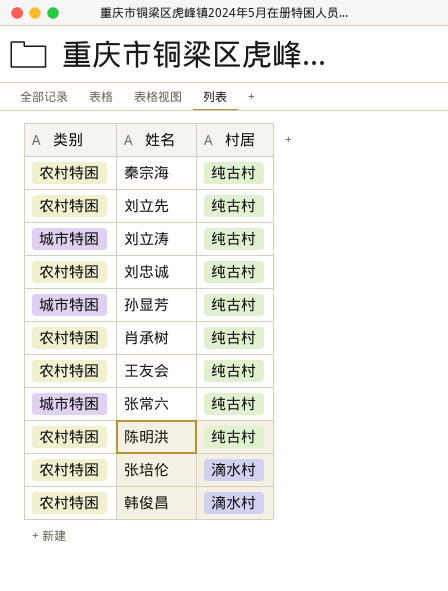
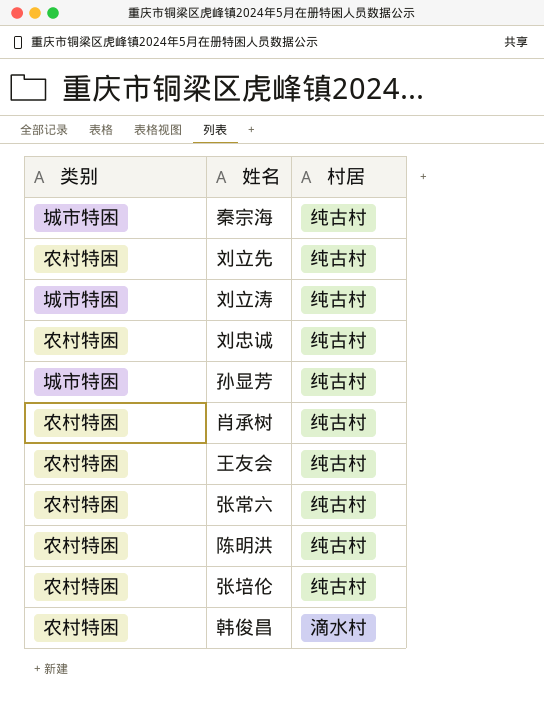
秦宗海 | 类别: 农村特困 -> 城市特困
张常六 | 类别: 城市特困 -> 农村特困
张培伦 | 村居: 滴水村 -> 纯古村

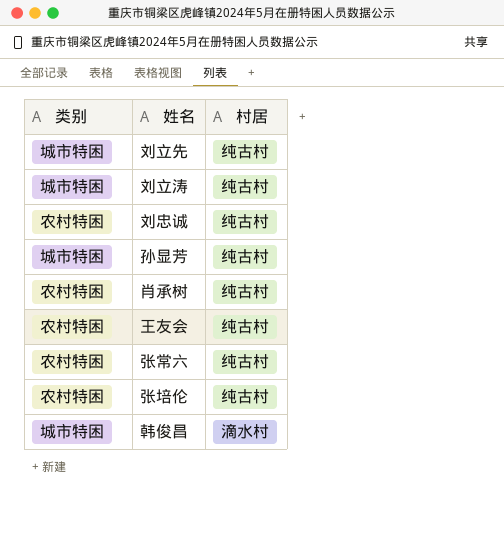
row 秦宗海: 城市特困 | 纯古村 -> none
row 陈明洪: 农村特困 | 纯古村 -> none
刘立先 | 类别: 农村特困 -> 城市特困
韩俊昌 | 类别: 农村特困 -> 城市特困

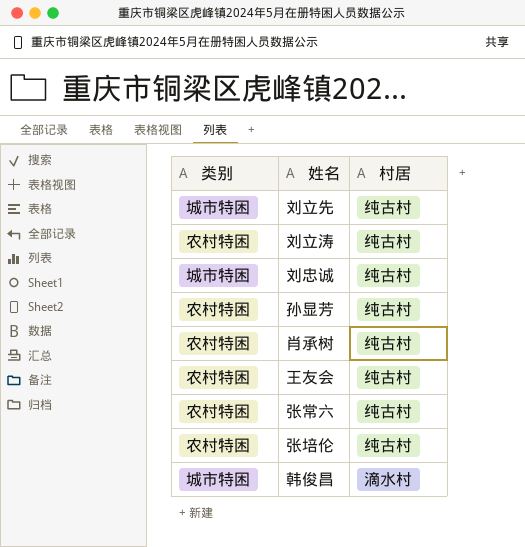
刘立涛 | 类别: 城市特困 -> 农村特困
刘忠诚 | 类别: 农村特困 -> 城市特困
孙显芳 | 类别: 城市特困 -> 农村特困

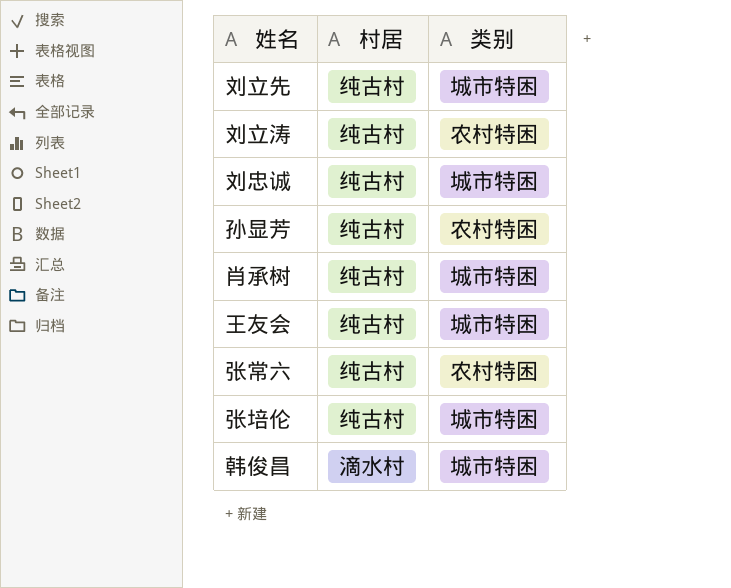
column 类别 | position: 1 -> 3
肖承树 | 类别: 农村特困 -> 城市特困
王友会 | 类别: 农村特困 -> 城市特困
张培伦 | 类别: 农村特困 -> 城市特困

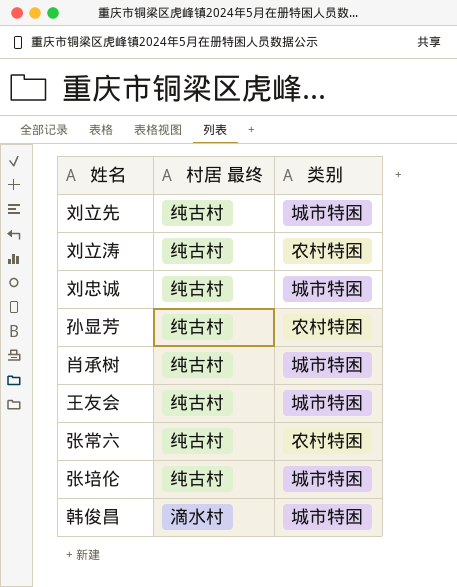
column name: 村居 -> 村居 最终

